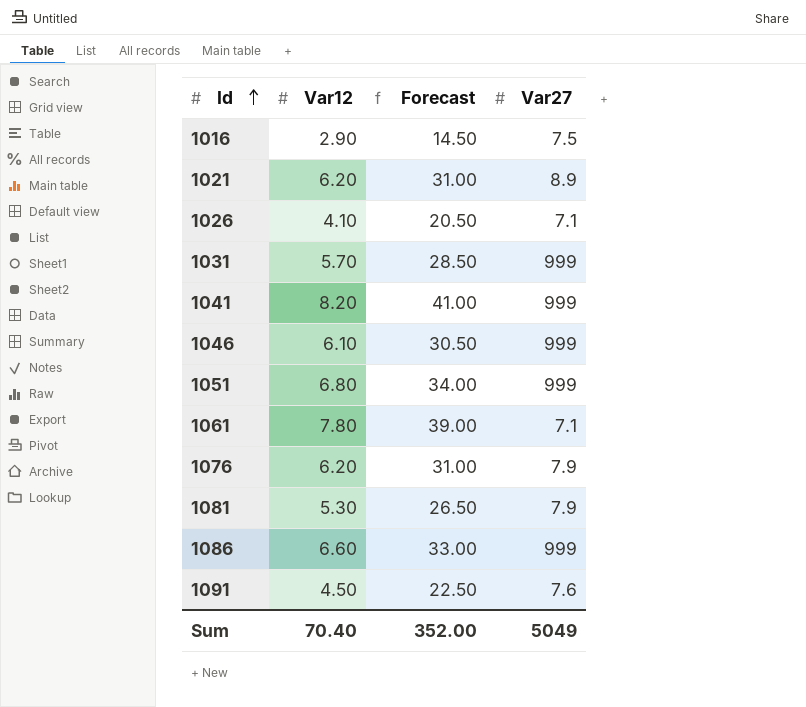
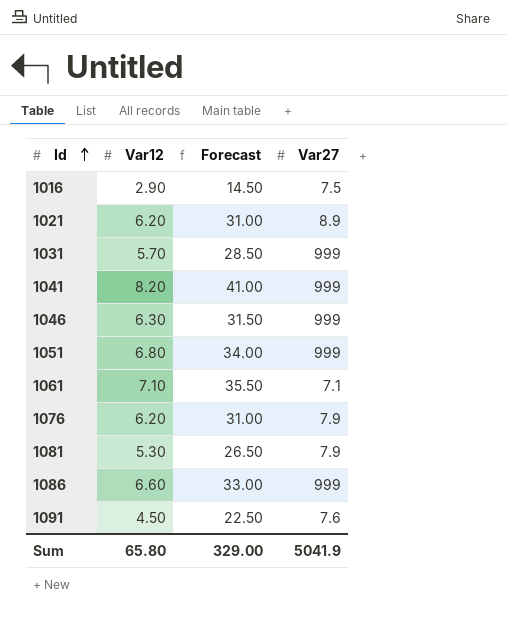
row 1026: 4.10 | 20.50 | 7.1 -> none
1046 | Var12: 6.10 -> 6.30
1046 | Forecast: 30.50 -> 31.50
1061 | Var12: 7.80 -> 7.10
1061 | Forecast: 39.00 -> 35.50
Sum | Var12: 70.40 -> 65.80
Sum | Forecast: 352.00 -> 329.00
Sum | Var27: 5049 -> 5041.9

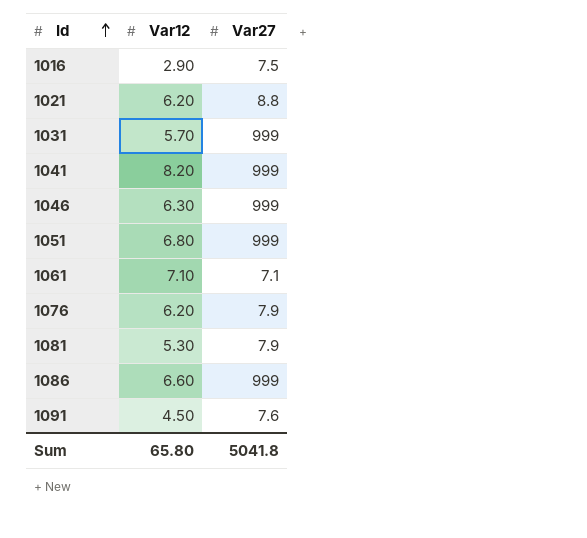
column Forecast | formula: [Var12] * 5 -> none
1021 | Var27: 8.9 -> 8.8
Sum | Var27: 5041.9 -> 5041.8

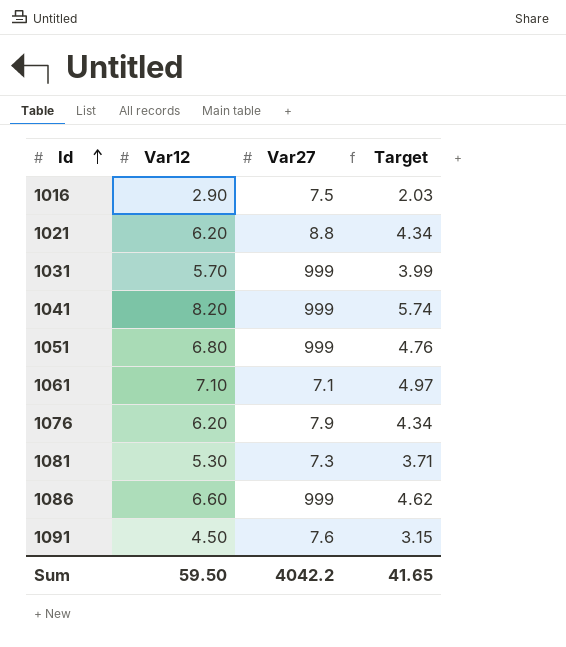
column Target | formula: none -> [Var12] * 0.7
row 1046: 6.30 | 999 -> none
1081 | Var27: 7.9 -> 7.3
Sum | Var12: 65.80 -> 59.50
Sum | Var27: 5041.8 -> 4042.2

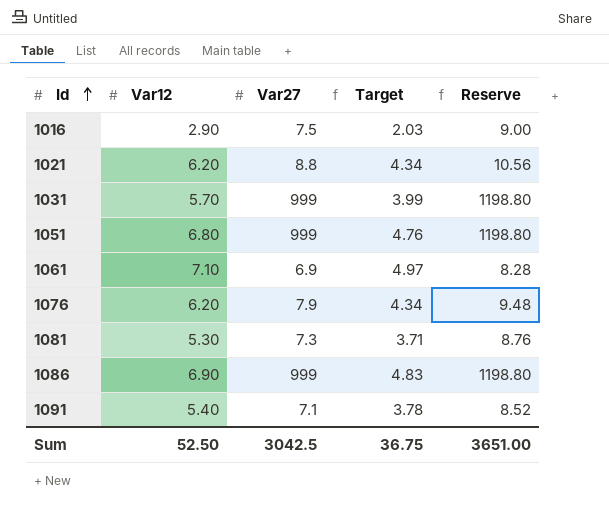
column Reserve | formula: none -> [Var27] * 1.2
row 1041: 8.20 | 999 | 5.74 -> none
1061 | Var27: 7.1 -> 6.9
1086 | Var12: 6.60 -> 6.90
1086 | Target: 4.62 -> 4.83
1091 | Var12: 4.50 -> 5.40
1091 | Var27: 7.6 -> 7.1
1091 | Target: 3.15 -> 3.78
Sum | Var12: 59.50 -> 52.50
Sum | Var27: 4042.2 -> 3042.5
Sum | Target: 41.65 -> 36.75

